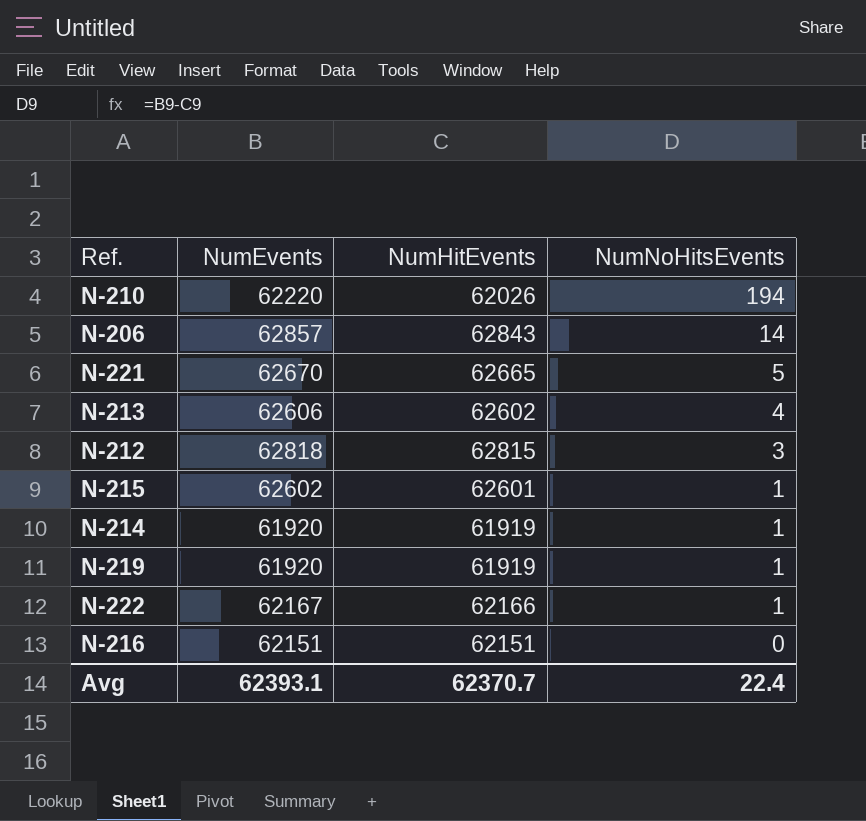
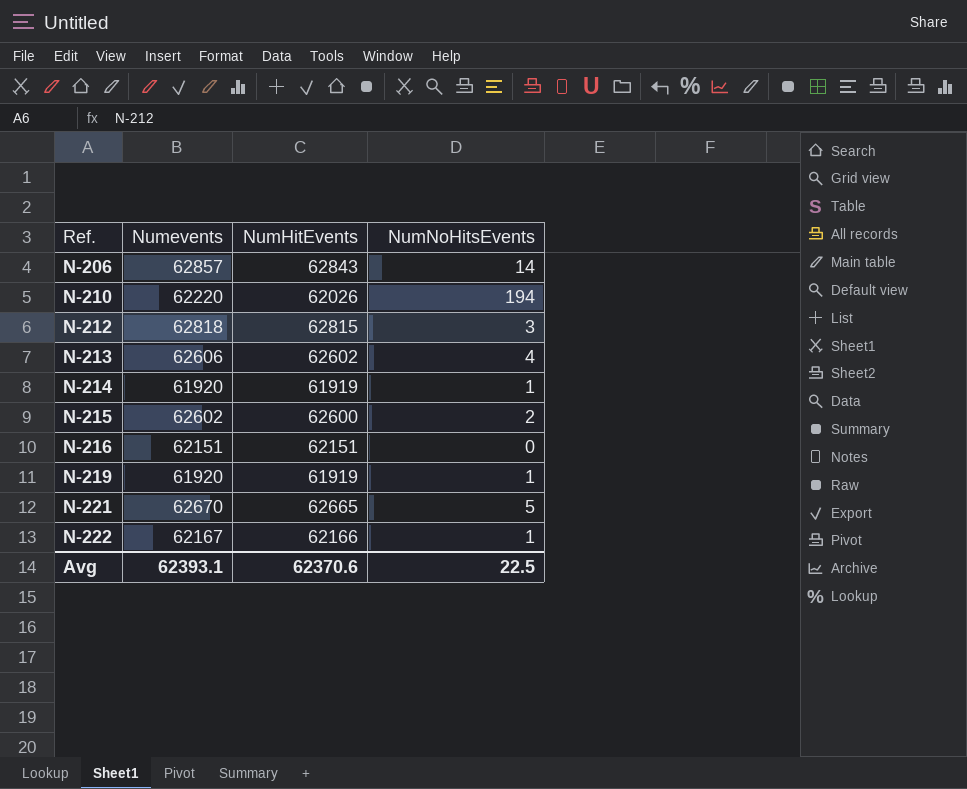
row order: NumNoHitsEvents descending -> Ref. ascending
column name: NumEvents -> Numevents
N-215 | NumHitEvents: 62601 -> 62600
N-215 | NumNoHitsEvents: 1 -> 2
Avg | NumHitEvents: 62370.7 -> 62370.6
Avg | NumNoHitsEvents: 22.4 -> 22.5

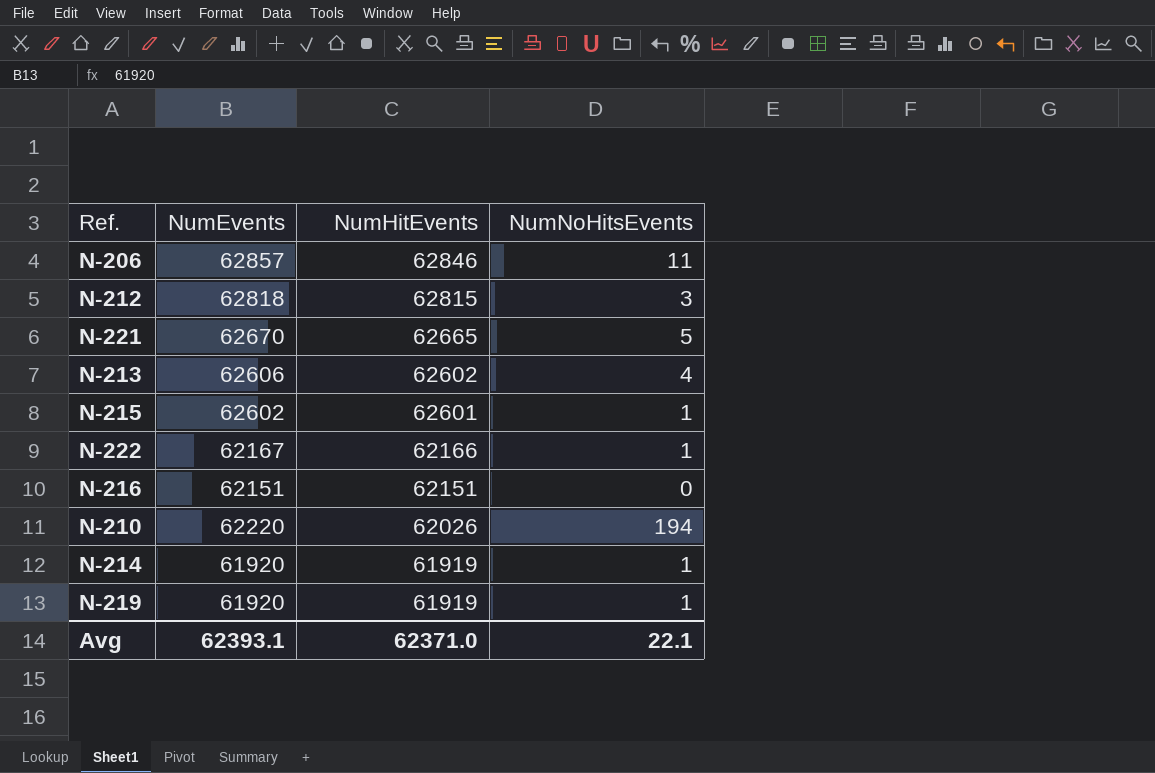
row order: Ref. ascending -> NumHitEvents descending
column name: Numevents -> NumEvents
N-206 | NumHitEvents: 62843 -> 62846
N-206 | NumNoHitsEvents: 14 -> 11
N-215 | NumHitEvents: 62600 -> 62601
N-215 | NumNoHitsEvents: 2 -> 1
Avg | NumHitEvents: 62370.6 -> 62371.0
Avg | NumNoHitsEvents: 22.5 -> 22.1

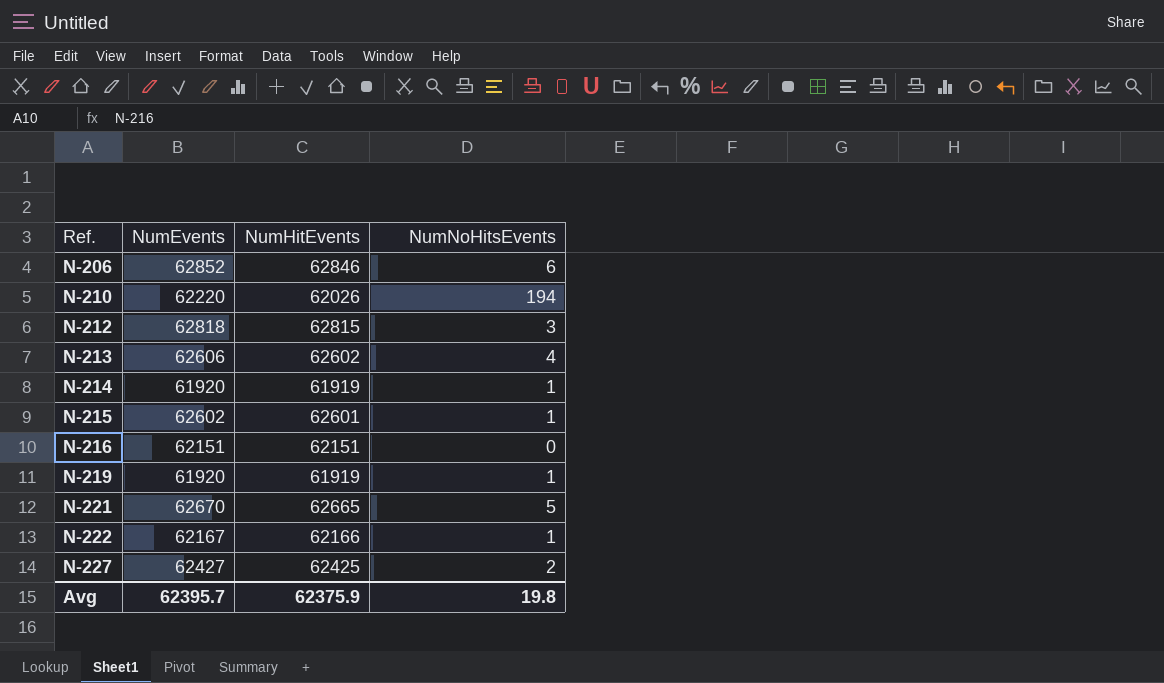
row order: NumHitEvents descending -> Ref. ascending
N-206 | NumEvents: 62857 -> 62852
N-206 | NumNoHitsEvents: 11 -> 6
row N-227: none -> 62427 | 62425 | 2
Avg | NumEvents: 62393.1 -> 62395.7
Avg | NumHitEvents: 62371.0 -> 62375.9
Avg | NumNoHitsEvents: 22.1 -> 19.8

